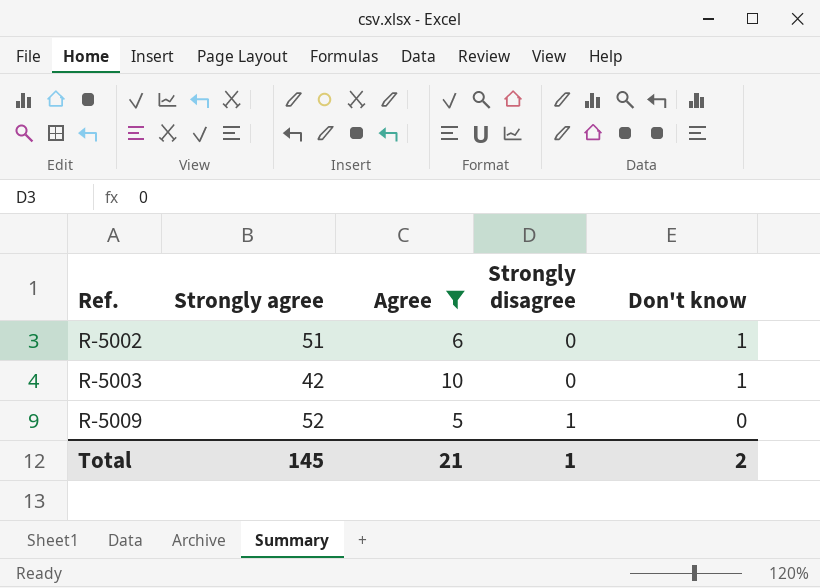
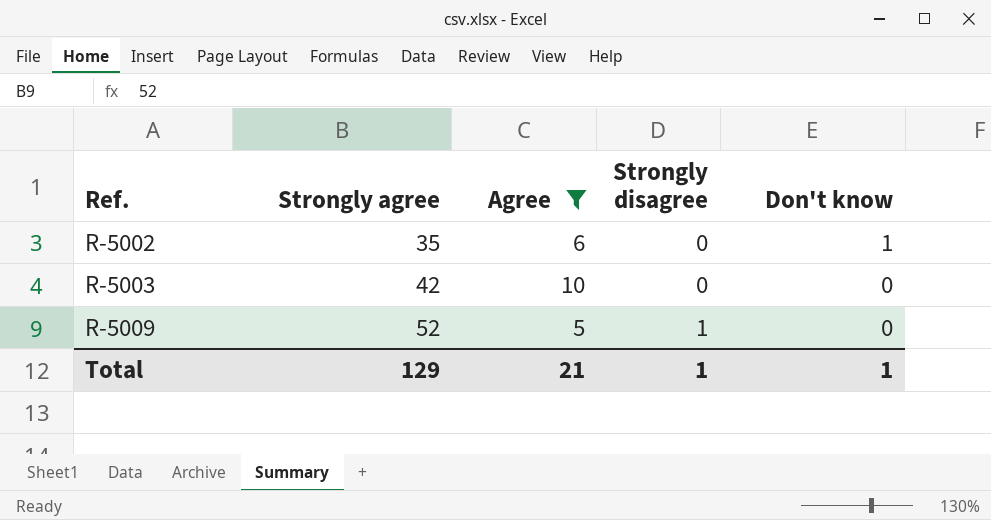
R-5002 | Strongly agree: 51 -> 35
R-5003 | Don't know: 1 -> 0
Total | Strongly agree: 145 -> 129
Total | Don't know: 2 -> 1

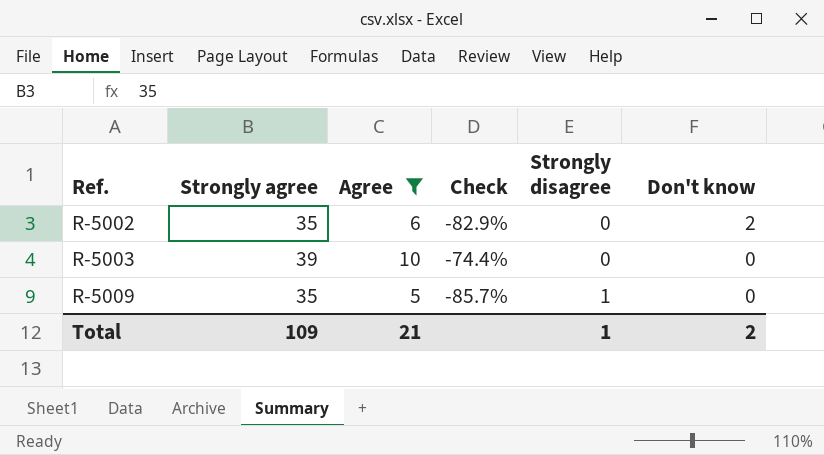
column Check | formula: none -> ([Agree] - [Strongly agree]) / [Strongly agree]
R-5002 | Don't know: 1 -> 2
R-5003 | Strongly agree: 42 -> 39
R-5009 | Strongly agree: 52 -> 35
Total | Strongly agree: 129 -> 109
Total | Don't know: 1 -> 2

